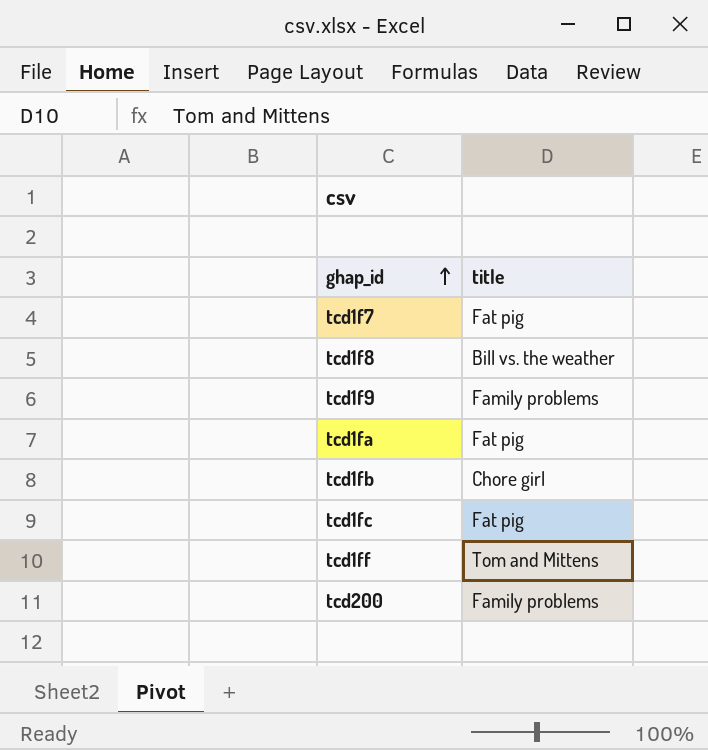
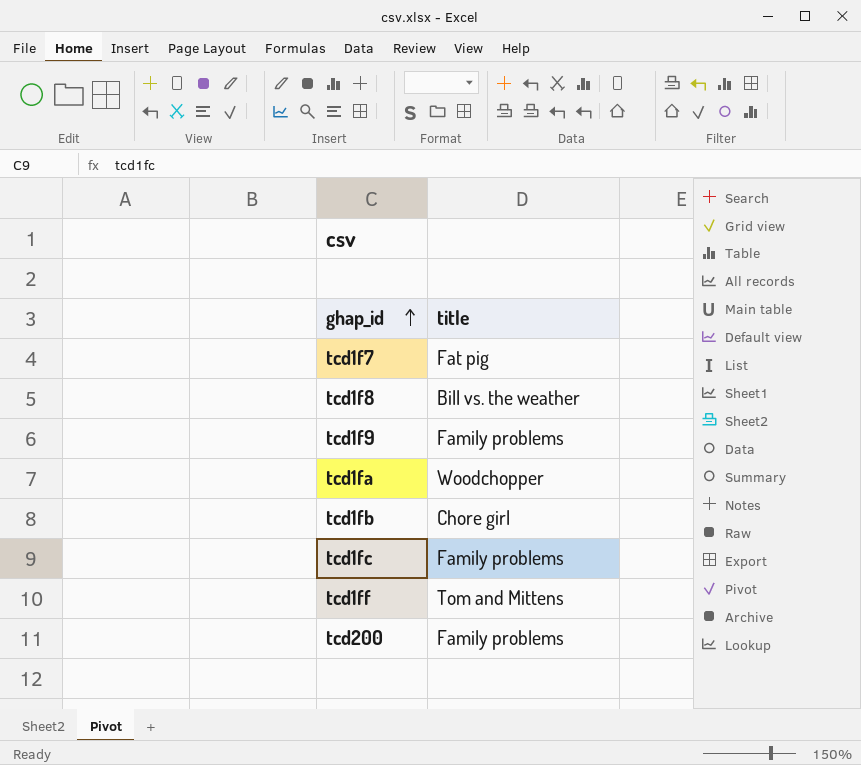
tcd1fa | title: Fat pig -> Woodchopper
tcd1fc | title: Fat pig -> Family problems

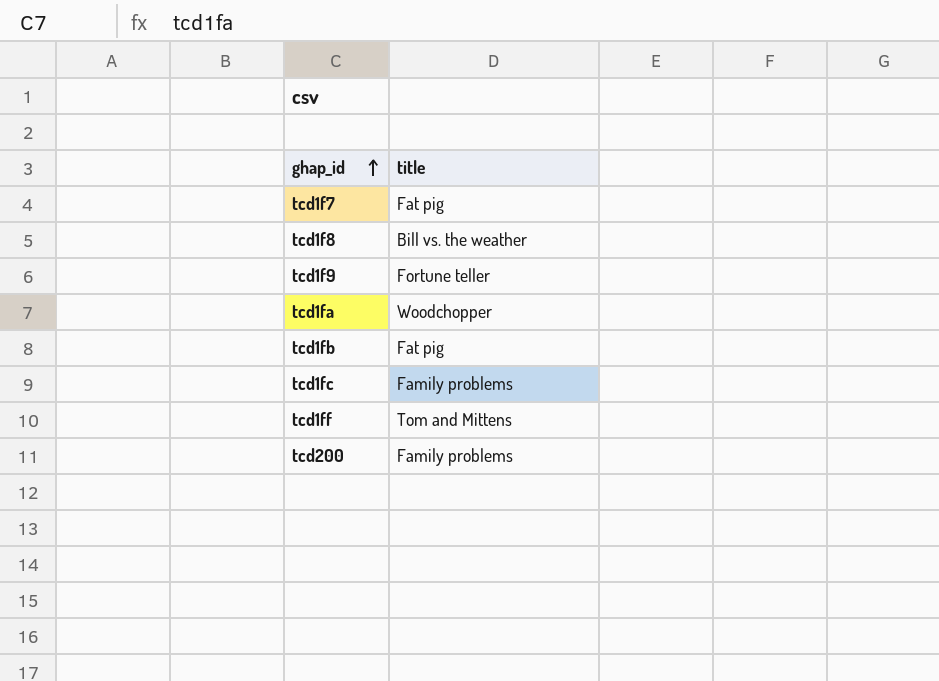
tcd1f9 | title: Family problems -> Fortune teller
tcd1fb | title: Chore girl -> Fat pig

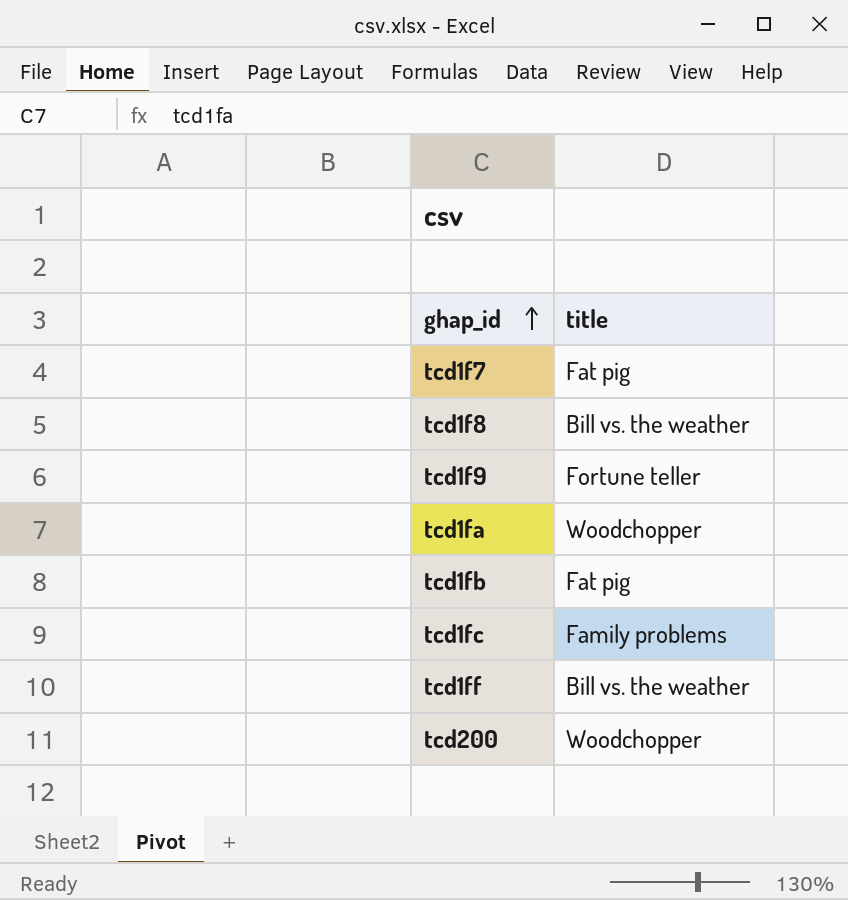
tcd1ff | title: Tom and Mittens -> Bill vs. the weather
tcd200 | title: Family problems -> Woodchopper

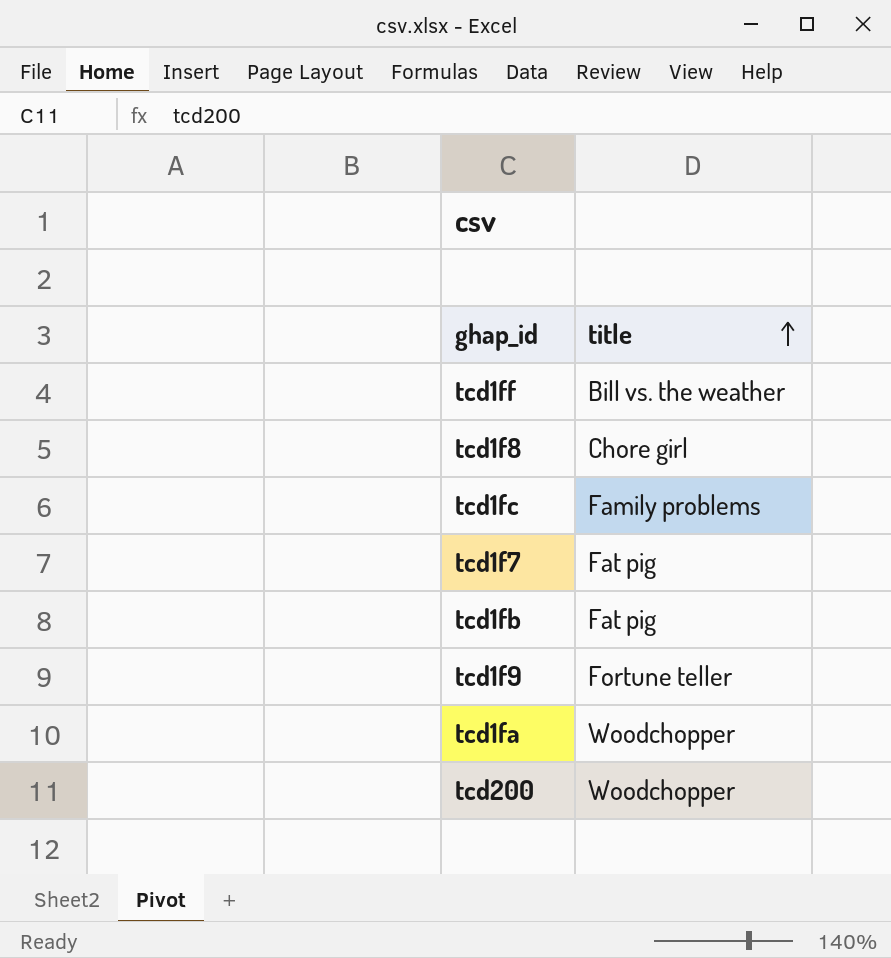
row order: ghap_id ascending -> title ascending
tcd1f8 | title: Bill vs. the weather -> Chore girl

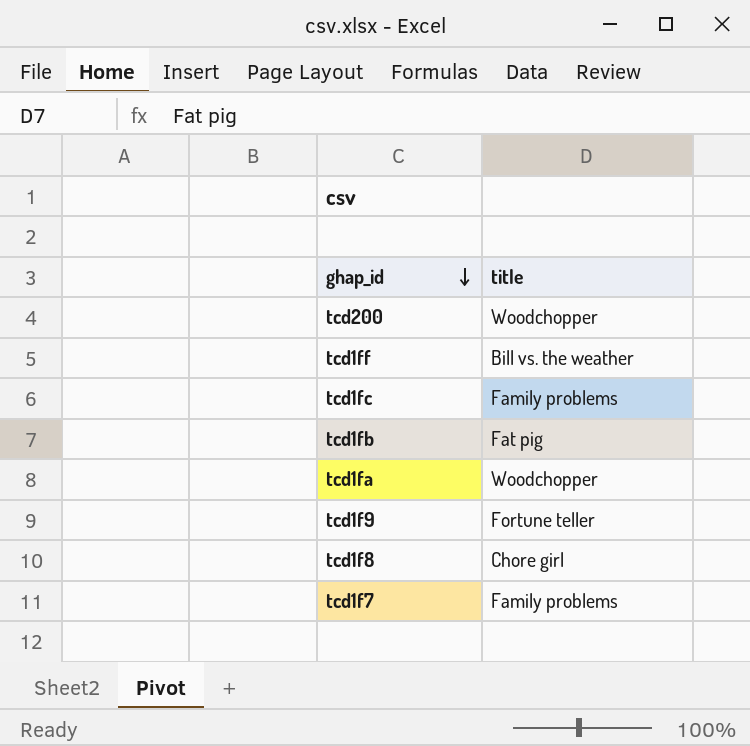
row order: title ascending -> ghap_id descending
tcd1f7 | title: Fat pig -> Family problems

